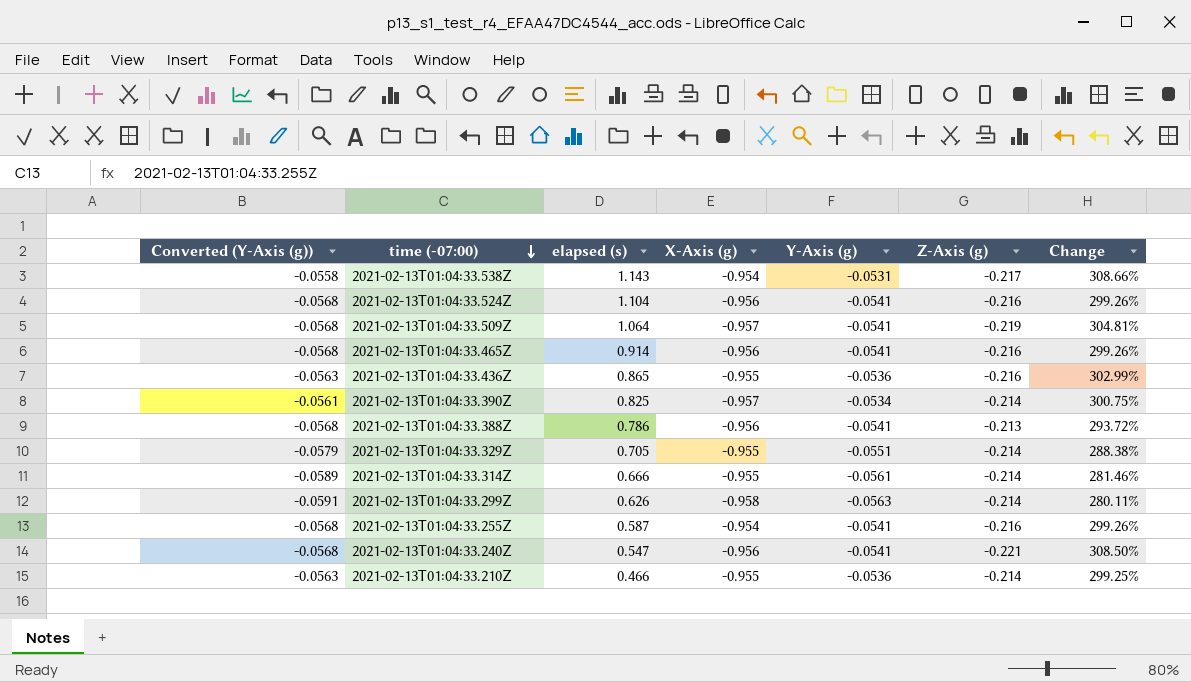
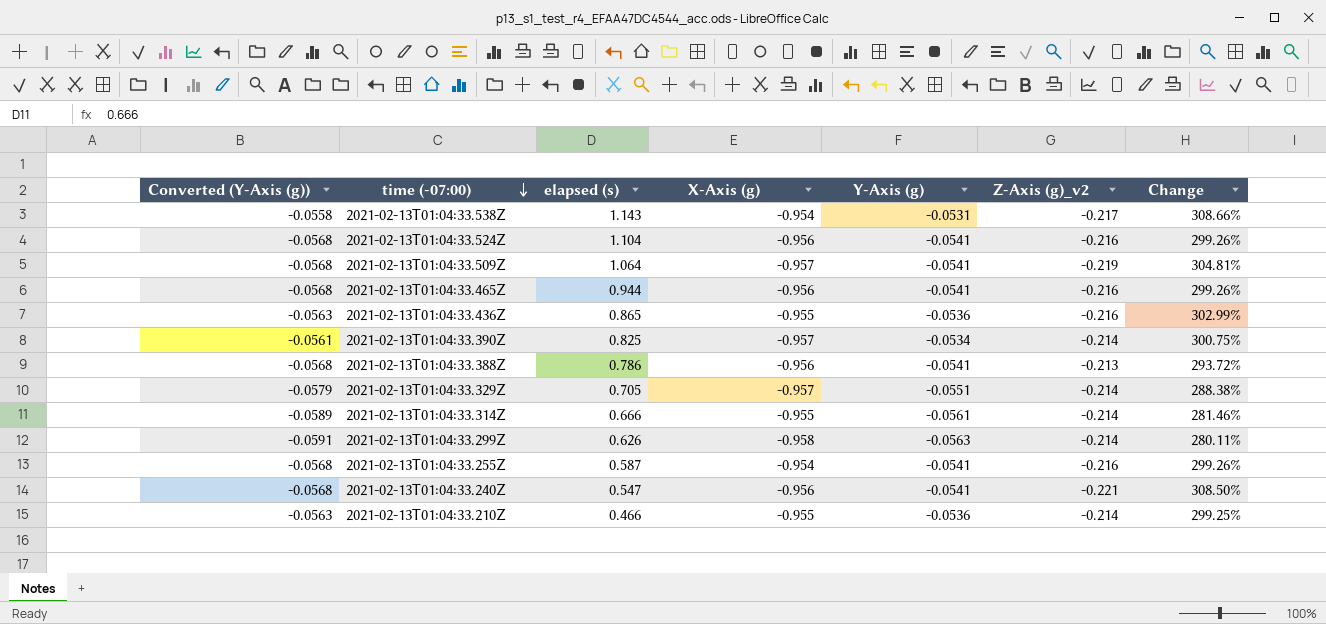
column name: Z-Axis (g) -> Z-Axis (g)_v2
2021-02-13T01:04:33.465Z | elapsed (s): 0.914 -> 0.944
2021-02-13T01:04:33.329Z | X-Axis (g): -0.955 -> -0.957

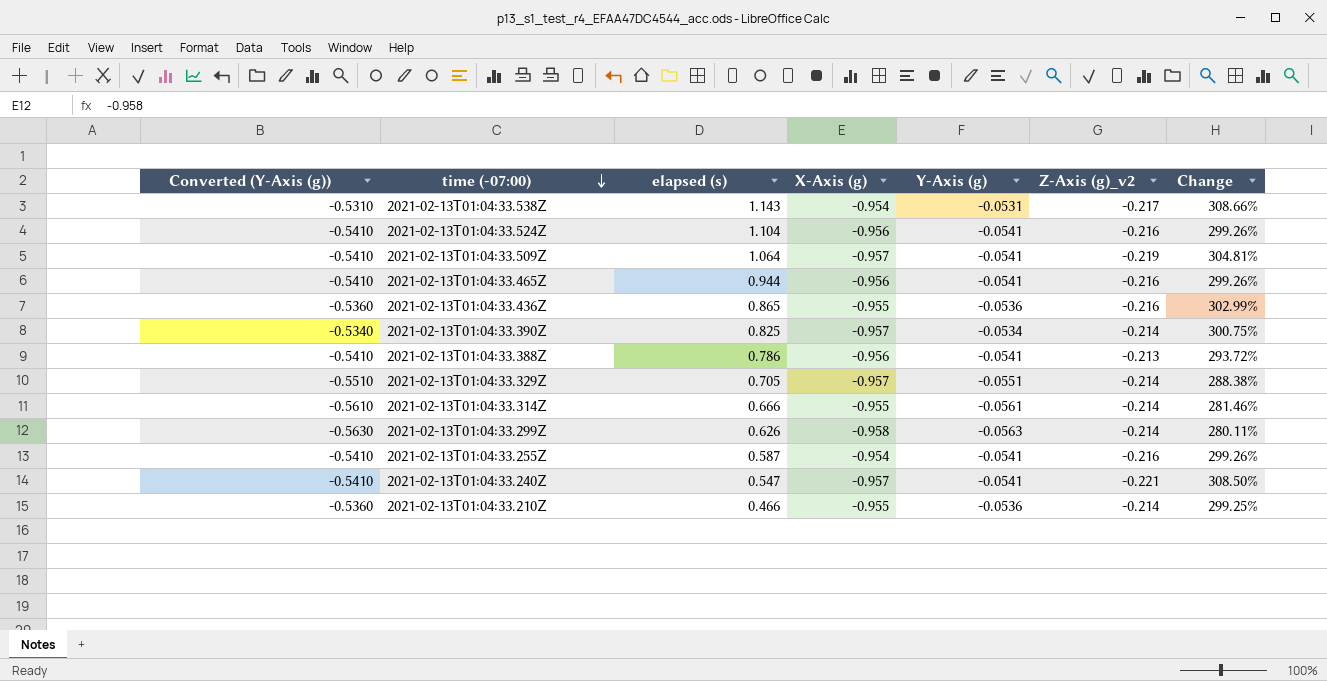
column Converted (Y-Axis (g)) | formula: [Y-Axis (g)] * 1.05 -> [Y-Axis (g)] * 10
2021-02-13T01:04:33.240Z | X-Axis (g): -0.956 -> -0.957

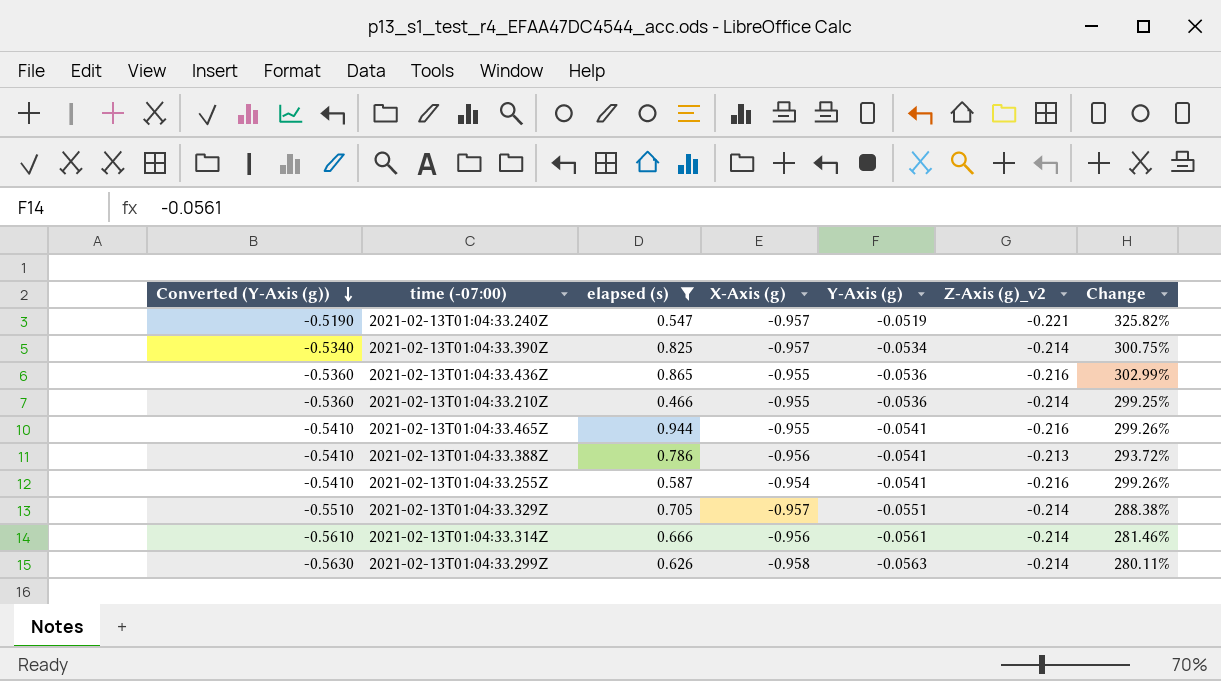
filter: none -> elapsed (s) <= 0.944
row order: time (-07:00) descending -> Converted (Y-Axis (g)) descending
2021-02-13T01:04:33.240Z | Converted (Y-Axis (g)): -0.5410 -> -0.5190
2021-02-13T01:04:33.240Z | Y-Axis (g): -0.0541 -> -0.0519
2021-02-13T01:04:33.240Z | Change: 308.50% -> 325.82%
2021-02-13T01:04:33.465Z | X-Axis (g): -0.956 -> -0.955
2021-02-13T01:04:33.314Z | X-Axis (g): -0.955 -> -0.956

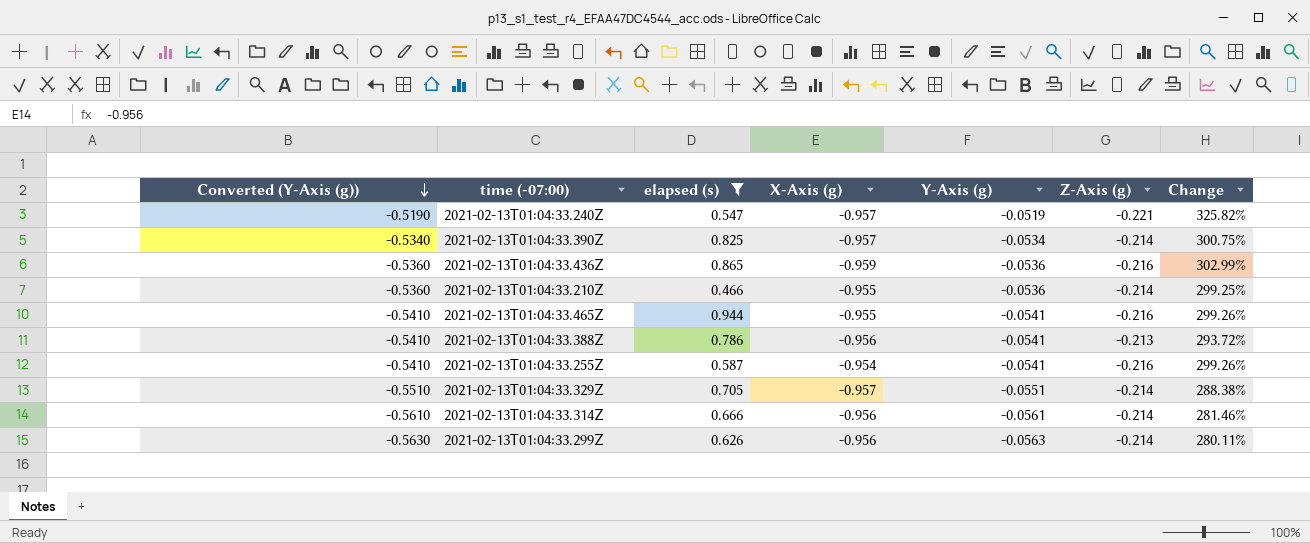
column name: Z-Axis (g)_v2 -> Z-Axis (g)
2021-02-13T01:04:33.436Z | X-Axis (g): -0.955 -> -0.959
2021-02-13T01:04:33.299Z | X-Axis (g): -0.958 -> -0.956

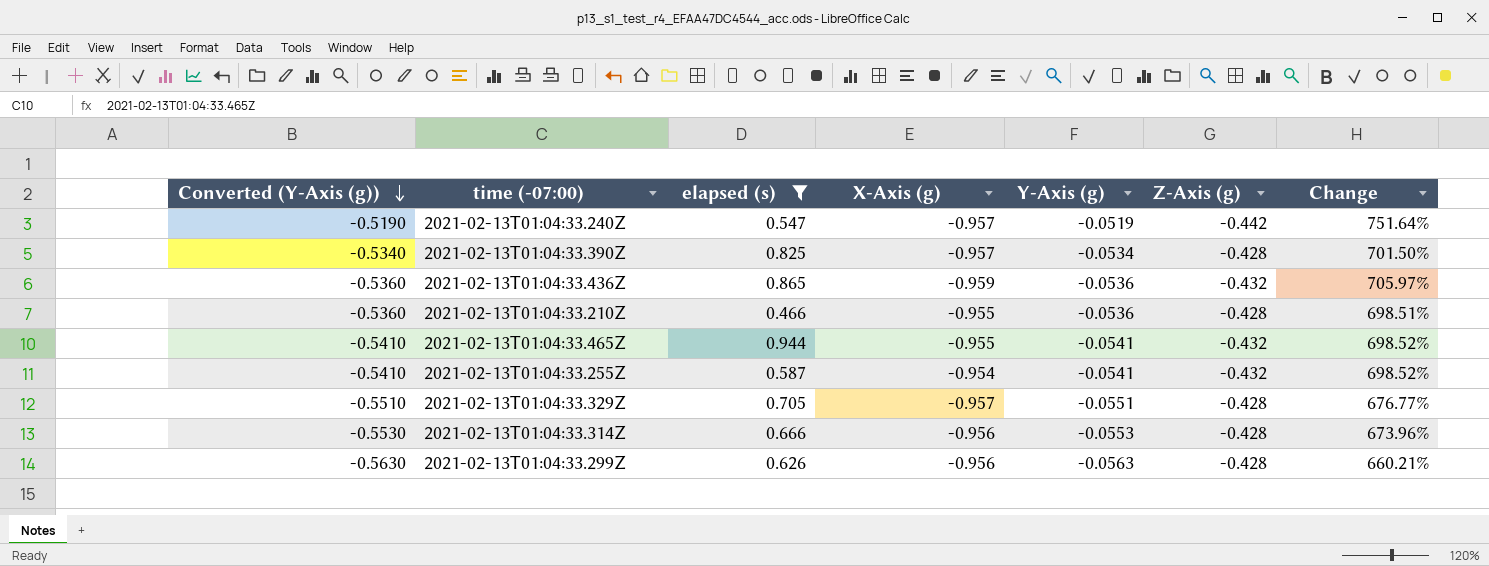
row 2021-02-13T01:04:33.388Z: -0.5410 | 0.786 | -0.956 | -0.0541 | -0.213 | 293.72% -> none
2021-02-13T01:04:33.240Z | Z-Axis (g): -0.221 -> -0.442
2021-02-13T01:04:33.240Z | Change: 325.82% -> 751.64%
2021-02-13T01:04:33.390Z | Z-Axis (g): -0.214 -> -0.428
2021-02-13T01:04:33.390Z | Change: 300.75% -> 701.50%
2021-02-13T01:04:33.436Z | Z-Axis (g): -0.216 -> -0.432
2021-02-13T01:04:33.436Z | Change: 302.99% -> 705.97%
2021-02-13T01:04:33.210Z | Z-Axis (g): -0.214 -> -0.428
2021-02-13T01:04:33.210Z | Change: 299.25% -> 698.51%
2021-02-13T01:04:33.465Z | Z-Axis (g): -0.216 -> -0.432
2021-02-13T01:04:33.465Z | Change: 299.26% -> 698.52%
2021-02-13T01:04:33.255Z | Z-Axis (g): -0.216 -> -0.432
2021-02-13T01:04:33.255Z | Change: 299.26% -> 698.52%
2021-02-13T01:04:33.329Z | Z-Axis (g): -0.214 -> -0.428
2021-02-13T01:04:33.329Z | Change: 288.38% -> 676.77%
2021-02-13T01:04:33.314Z | Converted (Y-Axis (g)): -0.5610 -> -0.5530
2021-02-13T01:04:33.314Z | Y-Axis (g): -0.0561 -> -0.0553
2021-02-13T01:04:33.314Z | Z-Axis (g): -0.214 -> -0.428
2021-02-13T01:04:33.314Z | Change: 281.46% -> 673.96%
2021-02-13T01:04:33.299Z | Z-Axis (g): -0.214 -> -0.428
2021-02-13T01:04:33.299Z | Change: 280.11% -> 660.21%

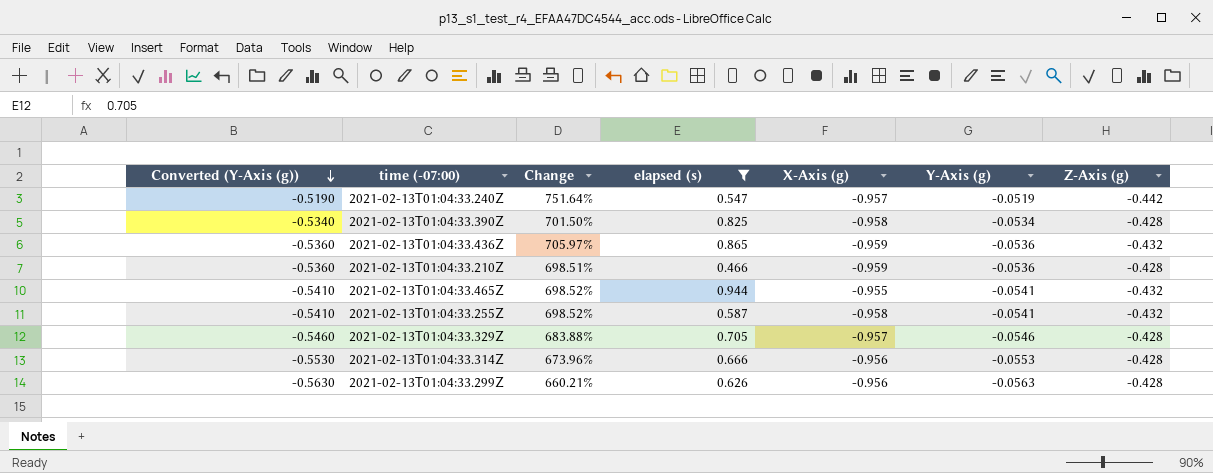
column Change | position: 7 -> 3
2021-02-13T01:04:33.390Z | X-Axis (g): -0.957 -> -0.958
2021-02-13T01:04:33.210Z | X-Axis (g): -0.955 -> -0.959
2021-02-13T01:04:33.255Z | X-Axis (g): -0.954 -> -0.958
2021-02-13T01:04:33.329Z | Converted (Y-Axis (g)): -0.5510 -> -0.5460
2021-02-13T01:04:33.329Z | Change: 676.77% -> 683.88%
2021-02-13T01:04:33.329Z | Y-Axis (g): -0.0551 -> -0.0546

